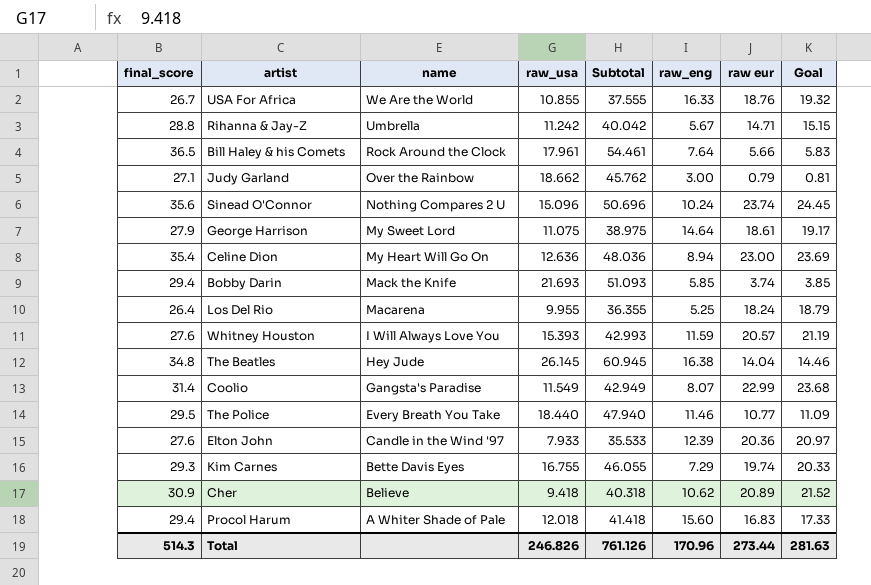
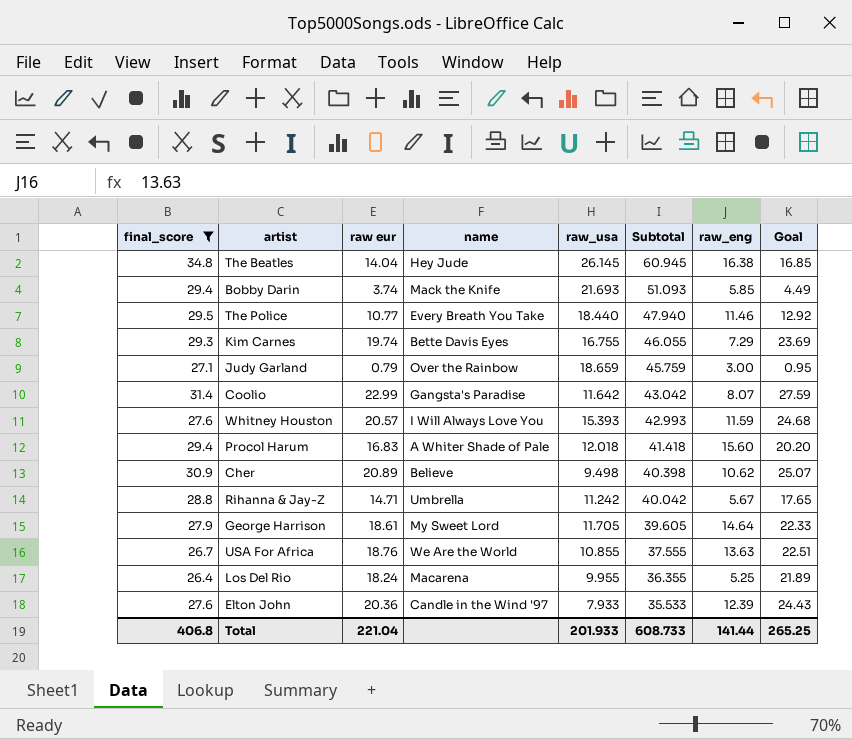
filter: none -> final_score <= 34.8
row order: name descending -> Subtotal descending
column raw eur | position: 7 -> 3
column Goal | formula: [raw eur] * 1.03 -> [raw eur] * 1.2
Judy Garland | raw_usa: 18.662 -> 18.659
Judy Garland | Subtotal: 45.762 -> 45.759
Coolio | raw_usa: 11.549 -> 11.642
Coolio | Subtotal: 42.949 -> 43.042
Cher | raw_usa: 9.418 -> 9.498
Cher | Subtotal: 40.318 -> 40.398
George Harrison | raw_usa: 11.075 -> 11.705
George Harrison | Subtotal: 38.975 -> 39.605
USA For Africa | raw_eng: 16.33 -> 13.63
Total | final_score: 514.3 -> 406.8
Total | raw eur: 273.44 -> 221.04
Total | raw_usa: 246.826 -> 201.933
Total | Subtotal: 761.126 -> 608.733
Total | raw_eng: 170.96 -> 141.44
Total | Goal: 281.63 -> 265.25

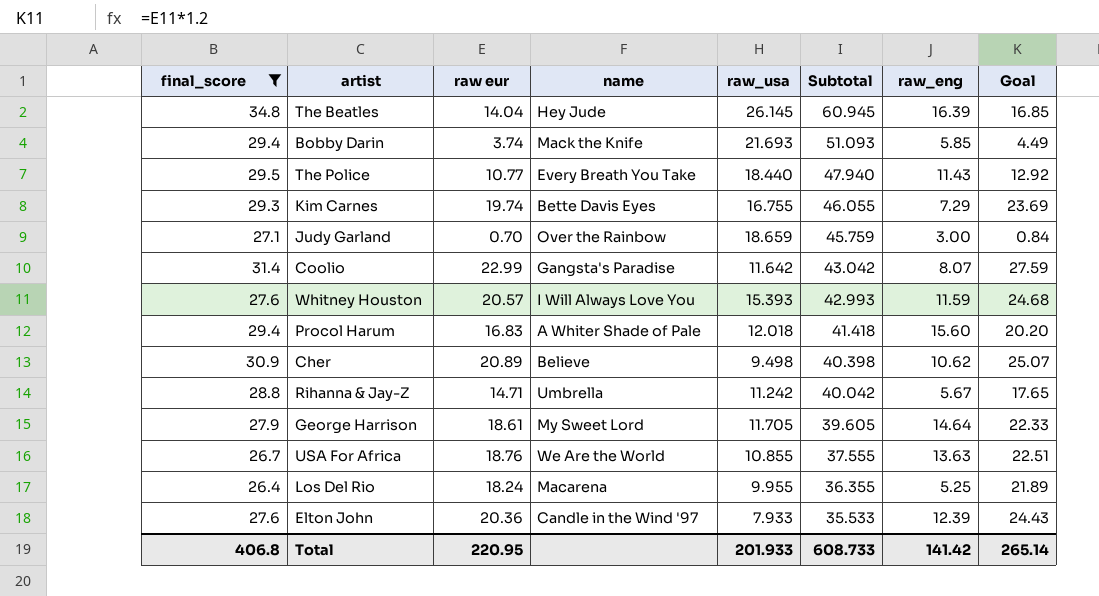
The Beatles | raw_eng: 16.38 -> 16.39
The Police | raw_eng: 11.46 -> 11.43
Judy Garland | raw eur: 0.79 -> 0.70
Judy Garland | Goal: 0.95 -> 0.84
Total | raw eur: 221.04 -> 220.95
Total | raw_eng: 141.44 -> 141.42
Total | Goal: 265.25 -> 265.14

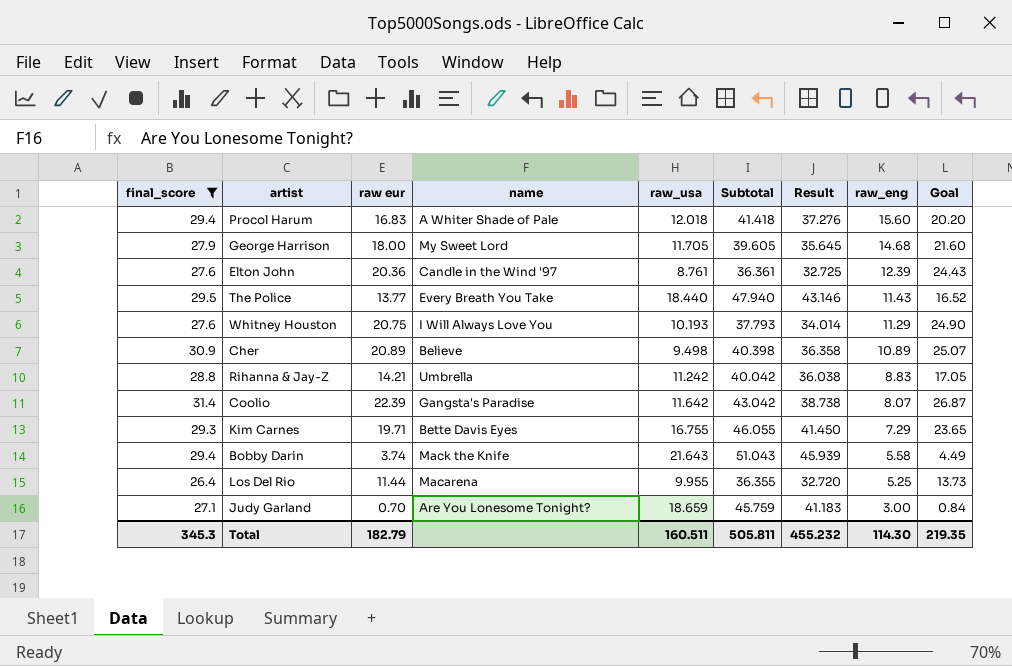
row order: Subtotal descending -> raw_eng descending
column Result | formula: none -> [Subtotal] * 0.9
row The Beatles: 34.8 | 14.04 | Hey Jude | 26.145 | 60.945 | 16.39 | 16.85 -> none
row USA For Africa: 26.7 | 18.76 | We Are the World | 10.855 | 37.555 | 13.63 | 22.51 -> none
George Harrison | raw eur: 18.61 -> 18.00
George Harrison | raw_eng: 14.64 -> 14.68
George Harrison | Goal: 22.33 -> 21.60
Elton John | raw_usa: 7.933 -> 8.761
Elton John | Subtotal: 35.533 -> 36.361
The Police | raw eur: 10.77 -> 13.77
The Police | Goal: 12.92 -> 16.52
Whitney Houston | raw eur: 20.57 -> 20.75
Whitney Houston | raw_usa: 15.393 -> 10.193
Whitney Houston | Subtotal: 42.993 -> 37.793
Whitney Houston | raw_eng: 11.59 -> 11.29
Whitney Houston | Goal: 24.68 -> 24.90
Cher | raw_eng: 10.62 -> 10.89
Rihanna & Jay-Z | raw eur: 14.71 -> 14.21
Rihanna & Jay-Z | raw_eng: 5.67 -> 8.83
Rihanna & Jay-Z | Goal: 17.65 -> 17.05
Coolio | raw eur: 22.99 -> 22.39
Coolio | Goal: 27.59 -> 26.87
Kim Carnes | raw eur: 19.74 -> 19.71
Kim Carnes | Goal: 23.69 -> 23.65
Bobby Darin | raw_usa: 21.693 -> 21.643
Bobby Darin | Subtotal: 51.093 -> 51.043
Bobby Darin | raw_eng: 5.85 -> 5.58
Los Del Rio | raw eur: 18.24 -> 11.44
Los Del Rio | Goal: 21.89 -> 13.73
Judy Garland | name: Over the Rainbow -> Are You Lonesome Tonight?
Total | final_score: 406.8 -> 345.3
Total | raw eur: 220.95 -> 182.79
Total | raw_usa: 201.933 -> 160.511
Total | Subtotal: 608.733 -> 505.811
Total | raw_eng: 141.42 -> 114.30
Total | Goal: 265.14 -> 219.35

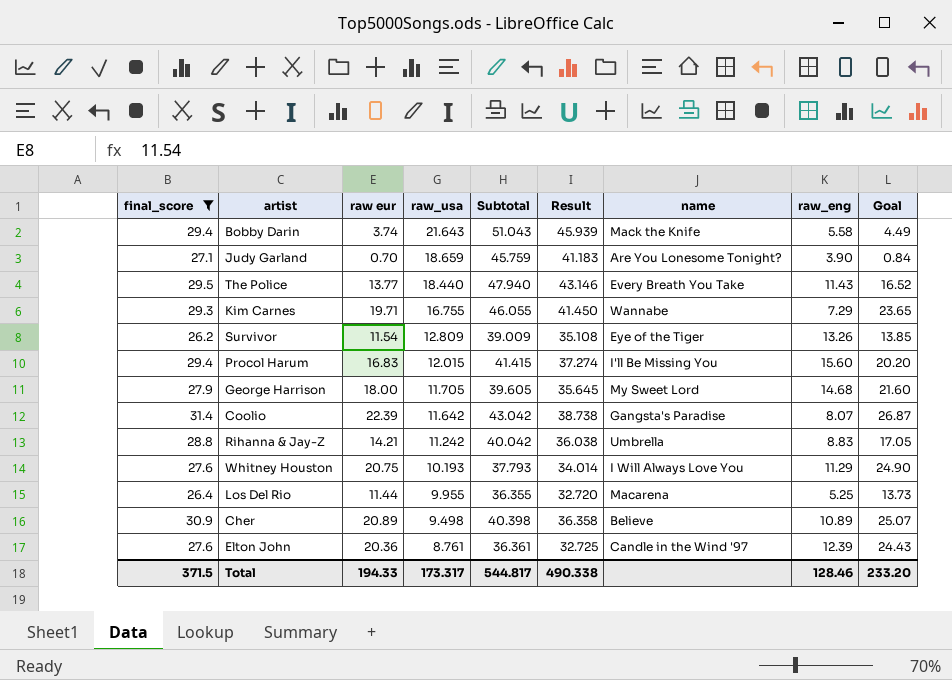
row order: raw_eng descending -> raw_usa descending
column name | position: 4 -> 7
Judy Garland | raw_eng: 3.00 -> 3.90
Kim Carnes | name: Bette Davis Eyes -> Wannabe
row Survivor: none -> 26.2 | 11.54 | 12.809 | 39.009 | 35.108 | Eye of the Tiger | 13.26 | 13.85
Procol Harum | raw_usa: 12.018 -> 12.015
Procol Harum | Subtotal: 41.418 -> 41.415
Procol Harum | Result: 37.276 -> 37.274
Procol Harum | name: A Whiter Shade of Pale -> I'll Be Missing You
Total | final_score: 345.3 -> 371.5
Total | raw eur: 182.79 -> 194.33
Total | raw_usa: 160.511 -> 173.317
Total | Subtotal: 505.811 -> 544.817
Total | Result: 455.232 -> 490.338
Total | raw_eng: 114.30 -> 128.46
Total | Goal: 219.35 -> 233.20

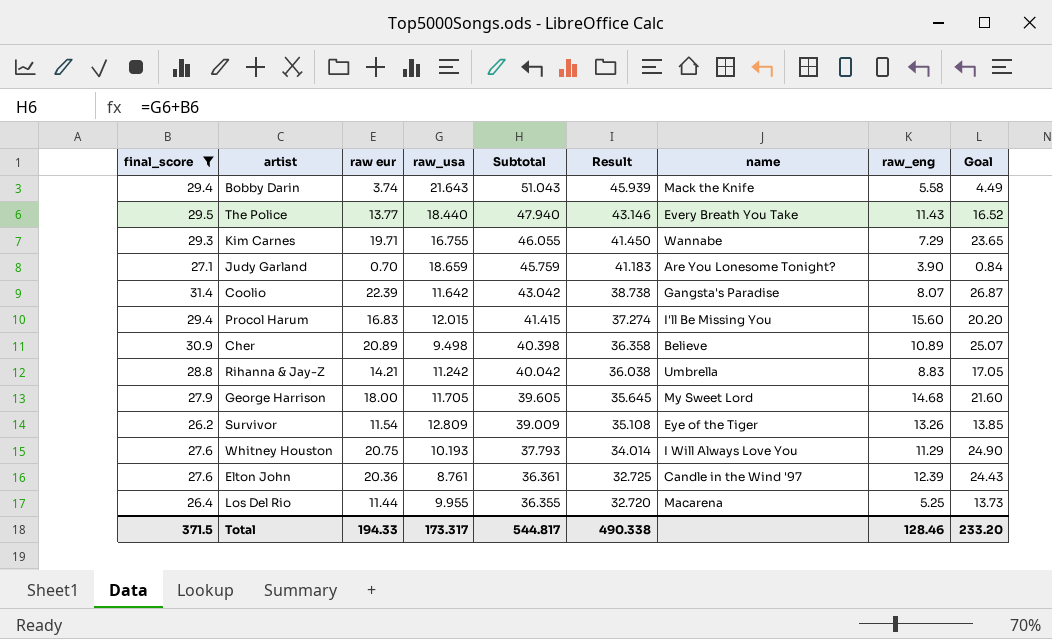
row order: raw_usa descending -> Subtotal descending

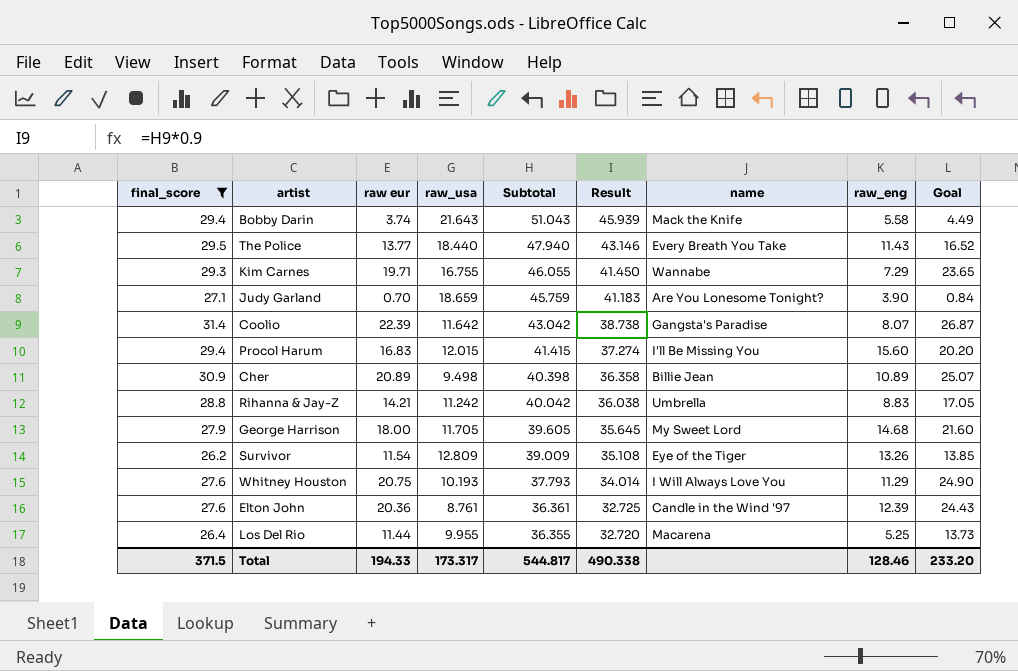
Cher | name: Believe -> Billie Jean

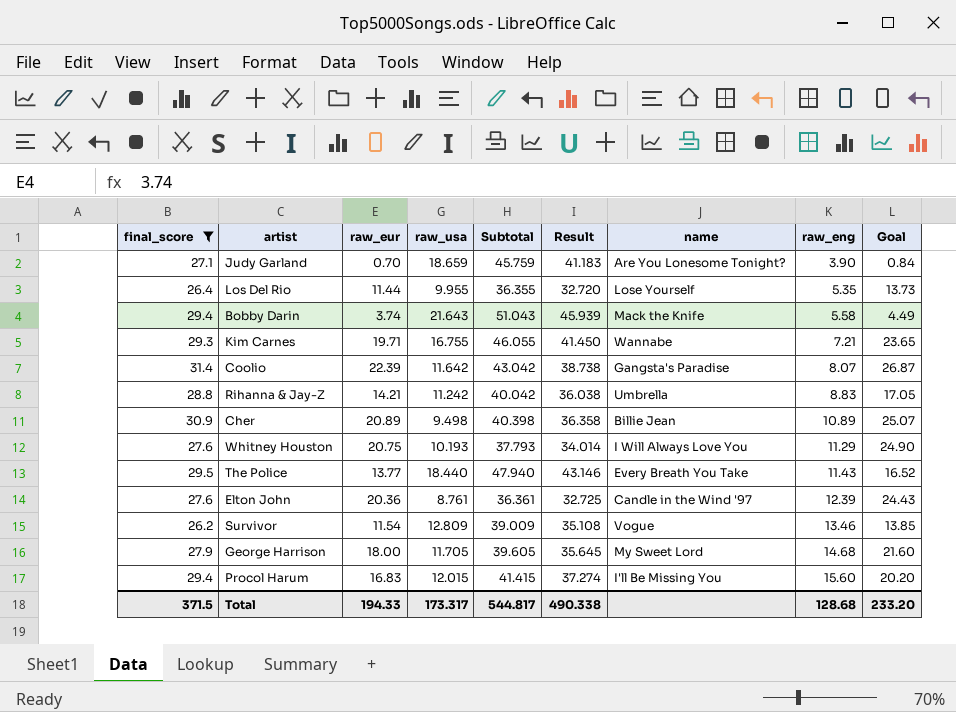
row order: Subtotal descending -> raw_eng ascending
column name: raw eur -> raw_eur
Los Del Rio | name: Macarena -> Lose Yourself
Los Del Rio | raw_eng: 5.25 -> 5.35
Kim Carnes | raw_eng: 7.29 -> 7.21
Survivor | name: Eye of the Tiger -> Vogue
Survivor | raw_eng: 13.26 -> 13.46
Total | raw_eng: 128.46 -> 128.68

